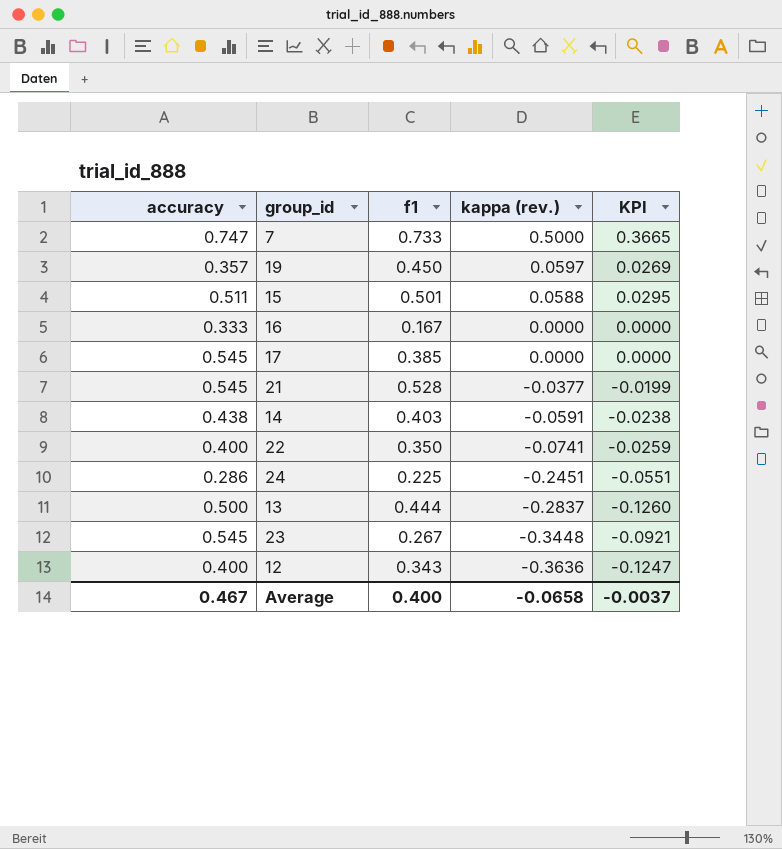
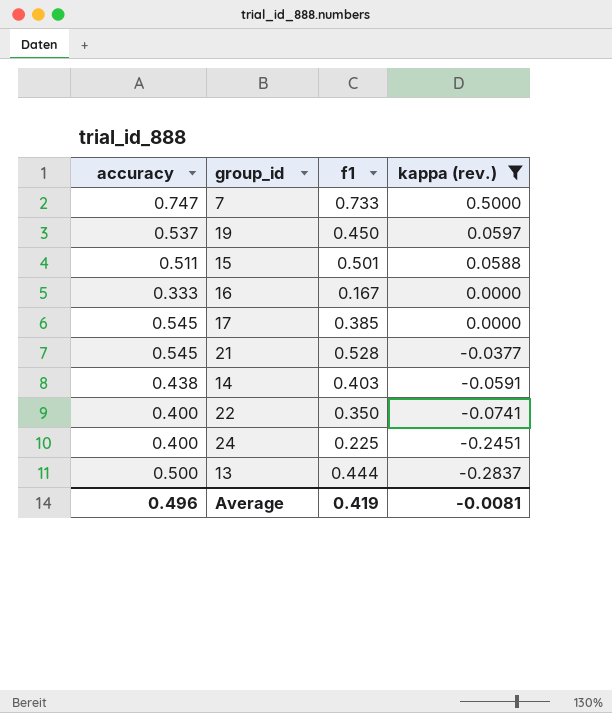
filter: none -> kappa (rev.) >= -0.2837
column KPI | formula: [f1] * [kappa (rev.)] -> none
19 | accuracy: 0.357 -> 0.537
24 | accuracy: 0.286 -> 0.400
Average | accuracy: 0.467 -> 0.496
Average | f1: 0.400 -> 0.419
Average | kappa (rev.): -0.0658 -> -0.0081

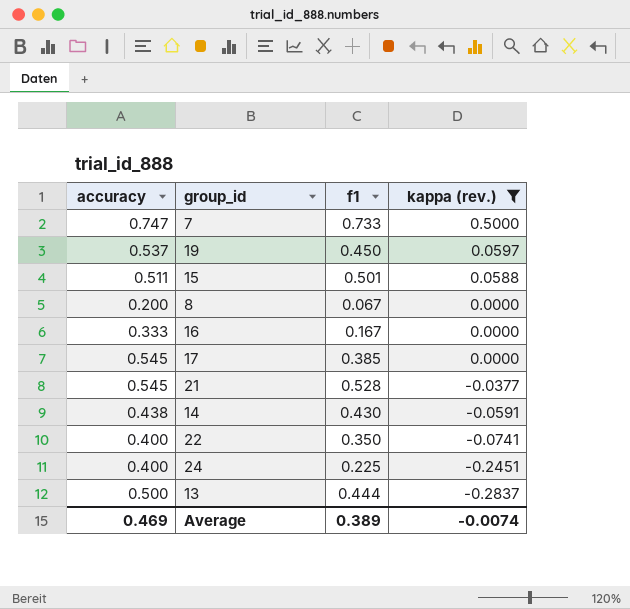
row 8: none -> 0.200 | 0.067 | 0.0000
14 | f1: 0.403 -> 0.430
Average | accuracy: 0.496 -> 0.469
Average | f1: 0.419 -> 0.389
Average | kappa (rev.): -0.0081 -> -0.0074

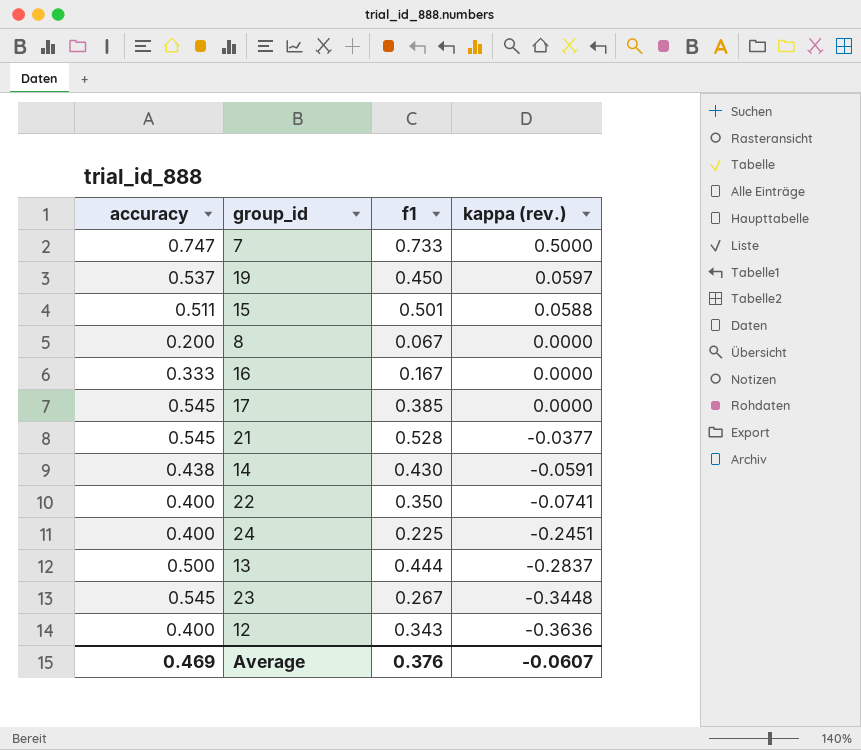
filter: kappa (rev.) >= -0.2837 -> none
Average | f1: 0.389 -> 0.376
Average | kappa (rev.): -0.0074 -> -0.0607

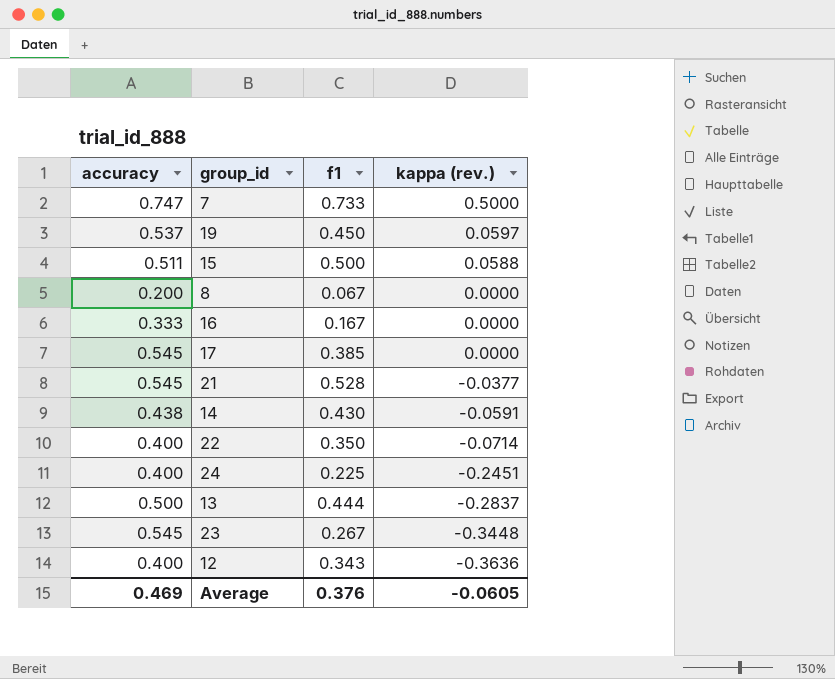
15 | f1: 0.501 -> 0.500
22 | kappa (rev.): -0.0741 -> -0.0714
Average | kappa (rev.): -0.0607 -> -0.0605

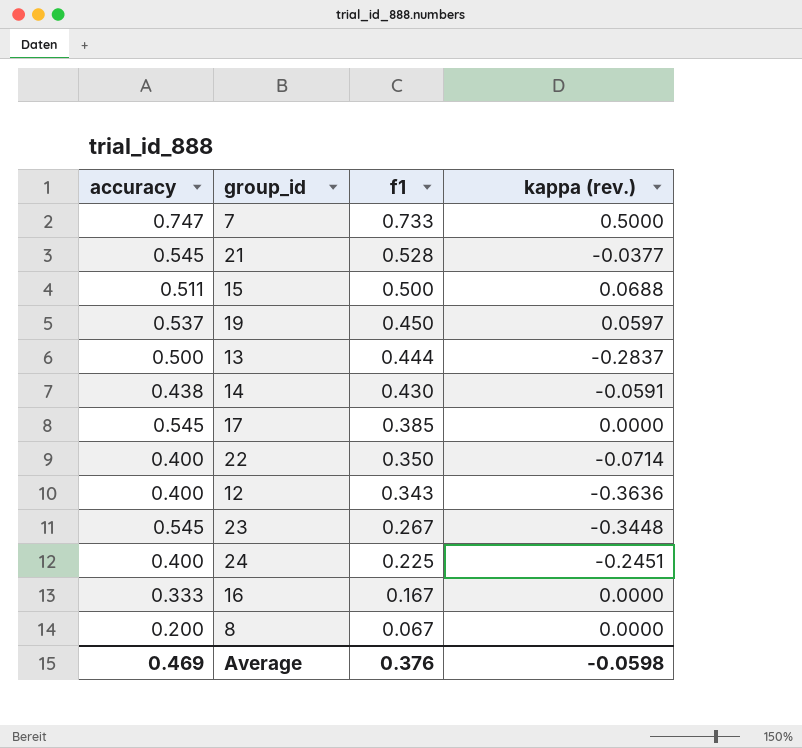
row order: kappa (rev.) descending -> f1 descending
15 | kappa (rev.): 0.0588 -> 0.0688
Average | kappa (rev.): -0.0605 -> -0.0598

